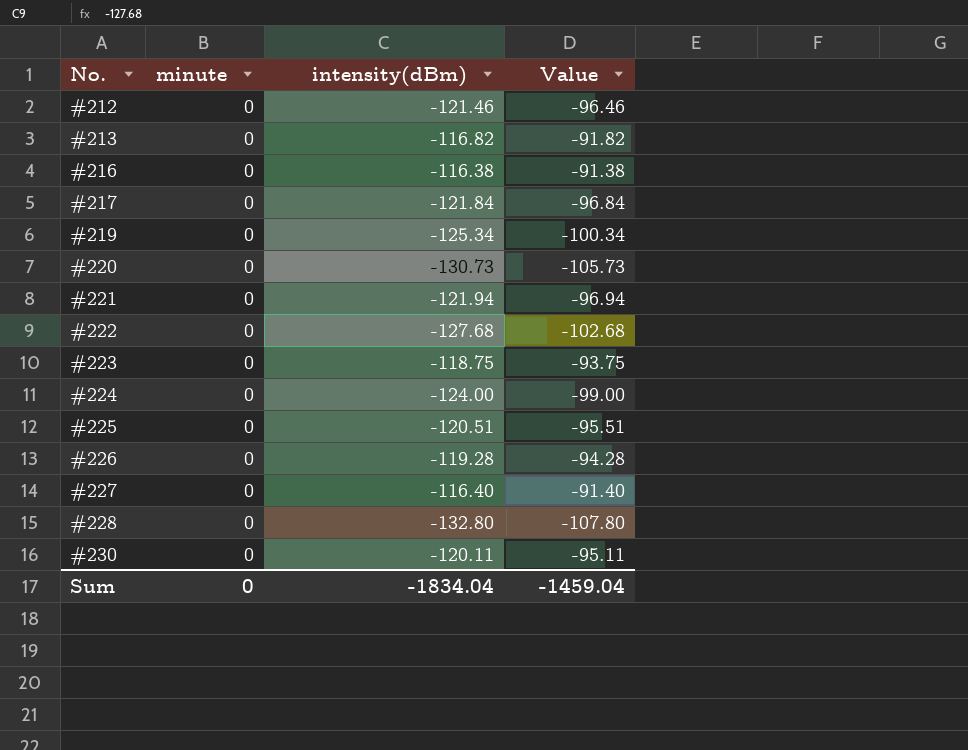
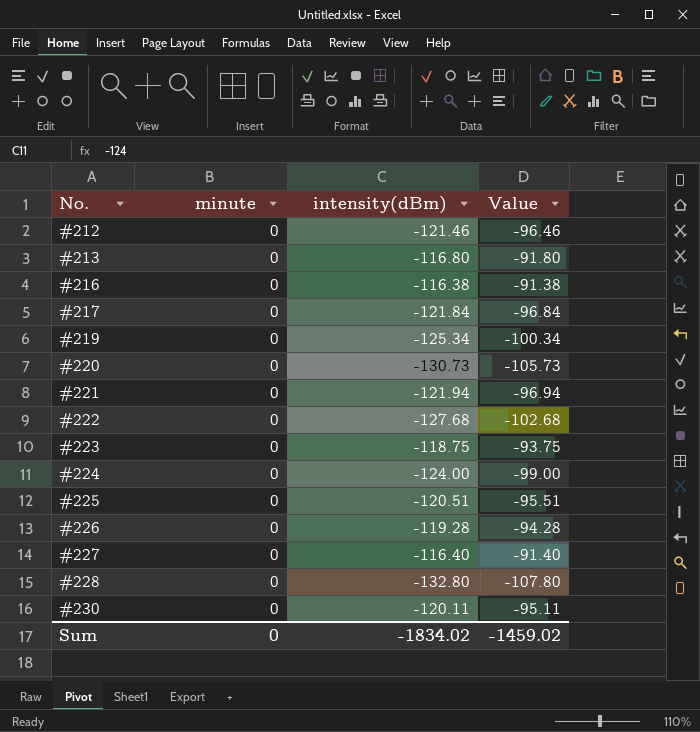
#213 | intensity(dBm): -116.82 -> -116.80
#213 | Value: -91.82 -> -91.80
Sum | intensity(dBm): -1834.04 -> -1834.02
Sum | Value: -1459.04 -> -1459.02

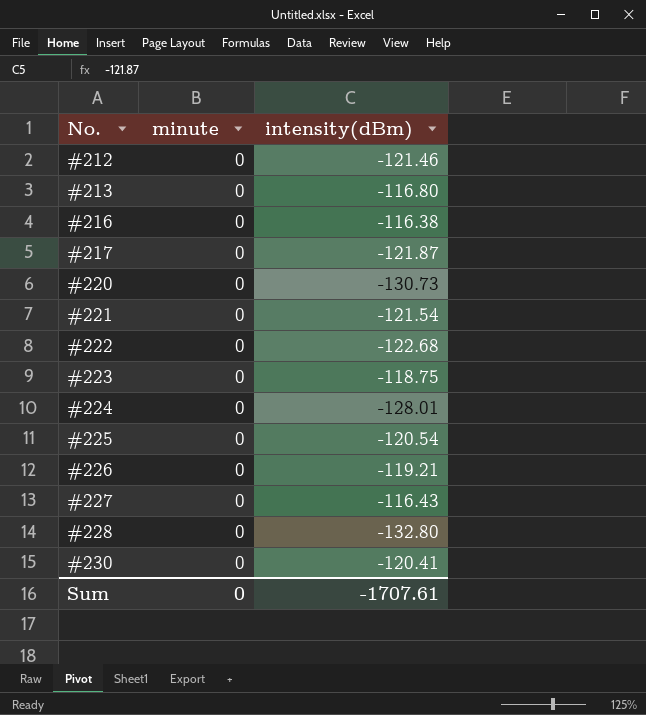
column Value | formula: [intensity(dBm)] + 25 -> none
row #219: 0 | -125.34 | -100.34 -> none
#217 | intensity(dBm): -121.84 -> -121.87
#221 | intensity(dBm): -121.94 -> -121.54
#222 | intensity(dBm): -127.68 -> -122.68
#224 | intensity(dBm): -124.00 -> -128.01
#225 | intensity(dBm): -120.51 -> -120.54
#226 | intensity(dBm): -119.28 -> -119.21
#227 | intensity(dBm): -116.40 -> -116.43
#230 | intensity(dBm): -120.11 -> -120.41
Sum | intensity(dBm): -1834.02 -> -1707.61

